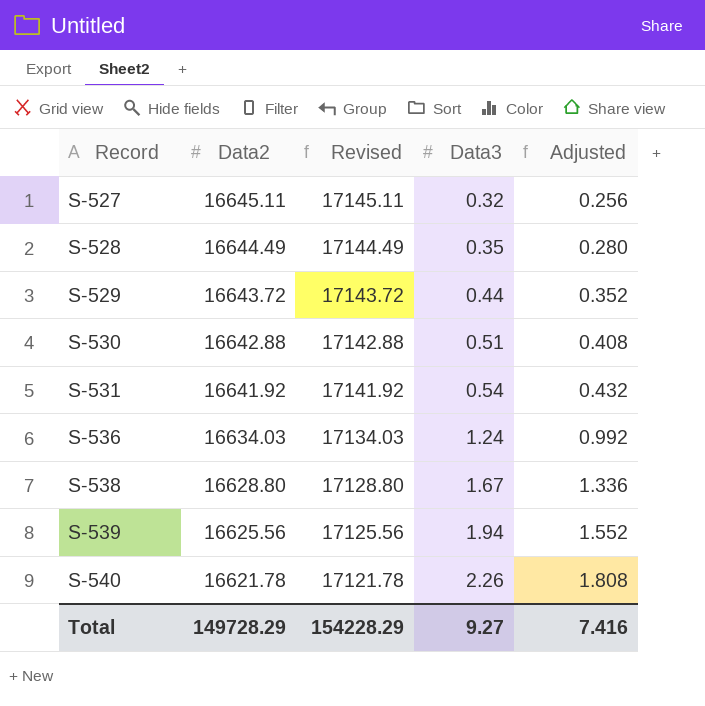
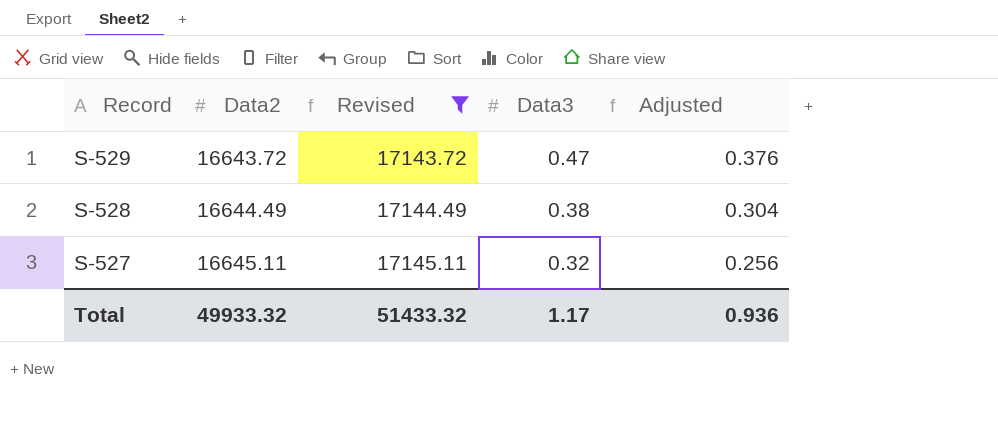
filter: none -> Revised >= 17143.72
row order: Record ascending -> Record descending
S-529 | Data3: 0.44 -> 0.47
S-529 | Adjusted: 0.352 -> 0.376
S-528 | Data3: 0.35 -> 0.38
S-528 | Adjusted: 0.280 -> 0.304
Total | Data2: 149728.29 -> 49933.32
Total | Revised: 154228.29 -> 51433.32
Total | Data3: 9.27 -> 1.17
Total | Adjusted: 7.416 -> 0.936

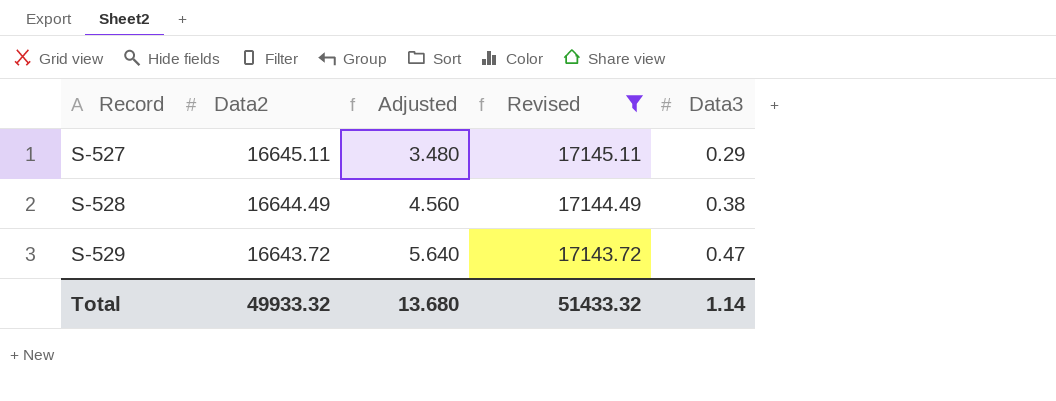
row order: Record descending -> Record ascending
column Adjusted | formula: [Data3] * 0.8 -> [Data3] * 12
column Adjusted | position: 5 -> 3
S-527 | Data3: 0.32 -> 0.29
Total | Adjusted: 0.936 -> 13.680
Total | Data3: 1.17 -> 1.14

